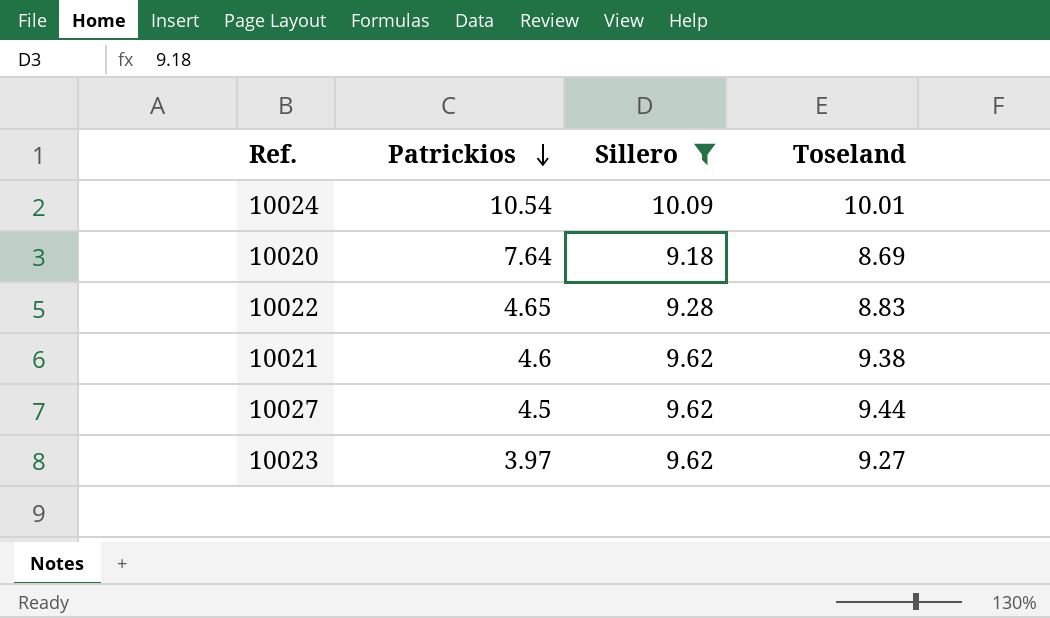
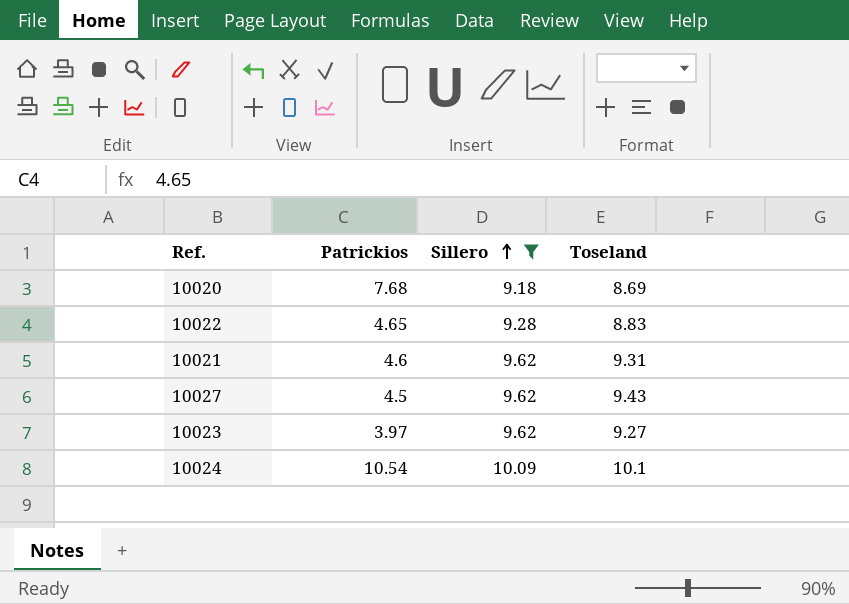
row order: Patrickios descending -> Sillero ascending
10020 | Patrickios: 7.64 -> 7.68
10021 | Toseland: 9.38 -> 9.31
10027 | Toseland: 9.44 -> 9.43
10024 | Toseland: 10.01 -> 10.1

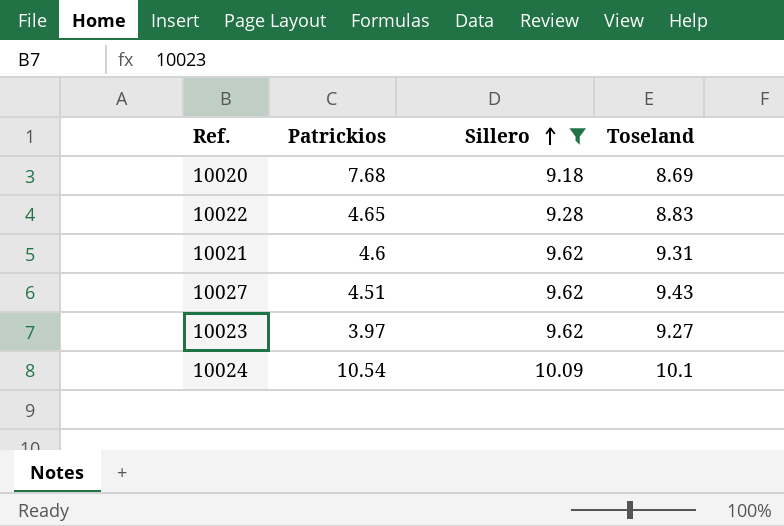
10027 | Patrickios: 4.5 -> 4.51

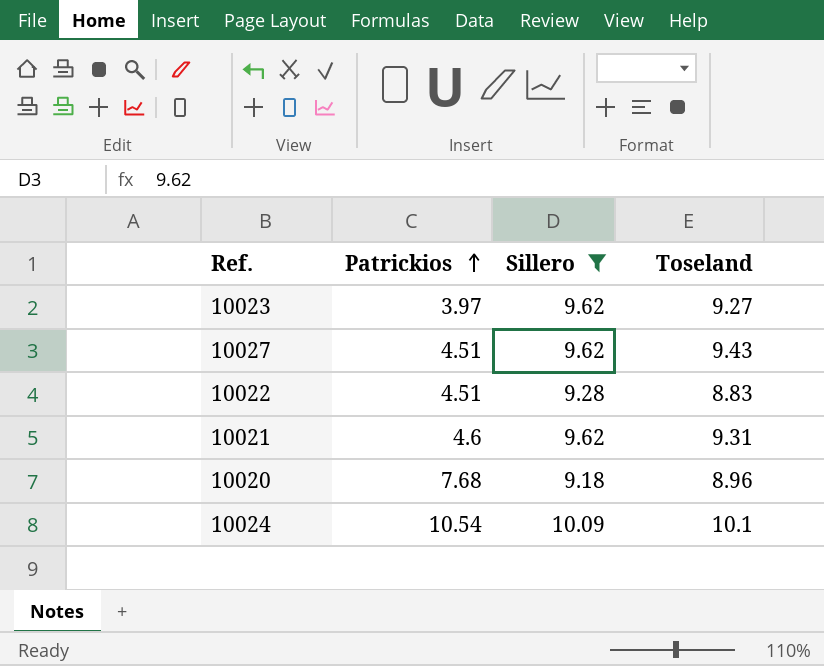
row order: Sillero ascending -> Patrickios ascending
10022 | Patrickios: 4.65 -> 4.51
10020 | Toseland: 8.69 -> 8.96

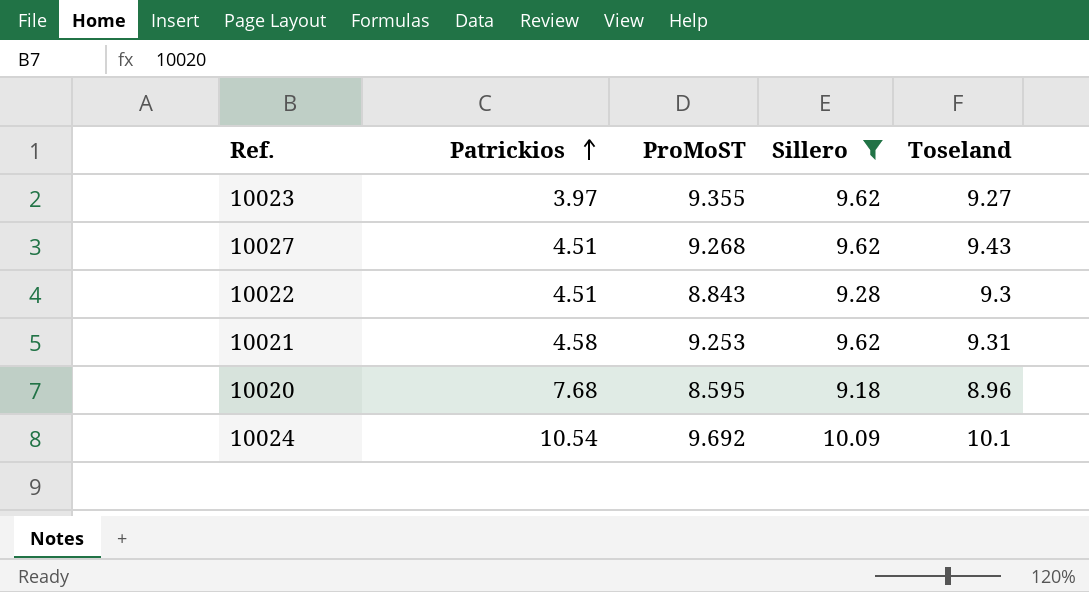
column ProMoST | position: none -> 3
10022 | Toseland: 8.83 -> 9.3
10021 | Patrickios: 4.6 -> 4.58

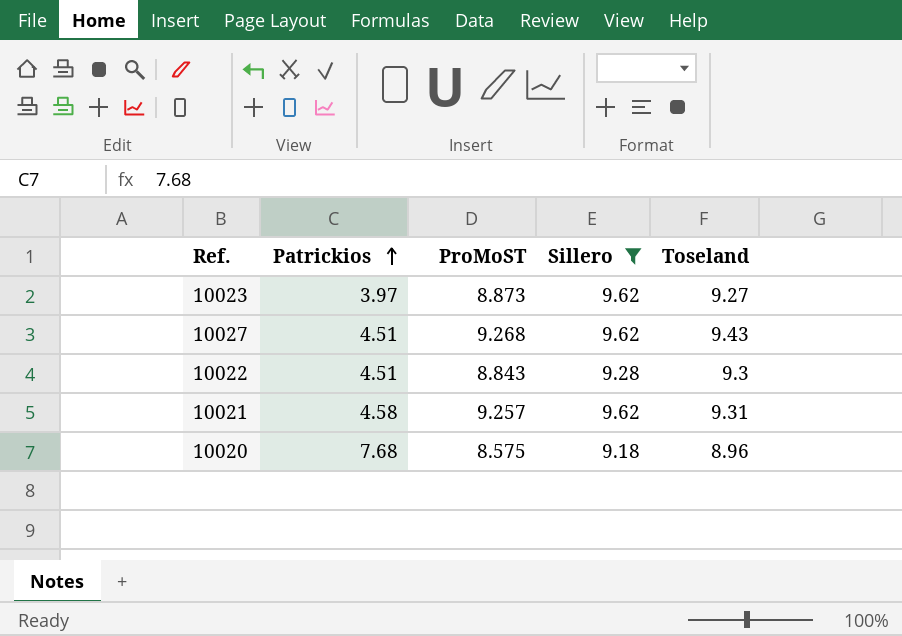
row 10024: 10.54 | 9.692 | 10.09 | 10.1 -> none
10023 | ProMoST: 9.355 -> 8.873
10021 | ProMoST: 9.253 -> 9.257
10020 | ProMoST: 8.595 -> 8.575

